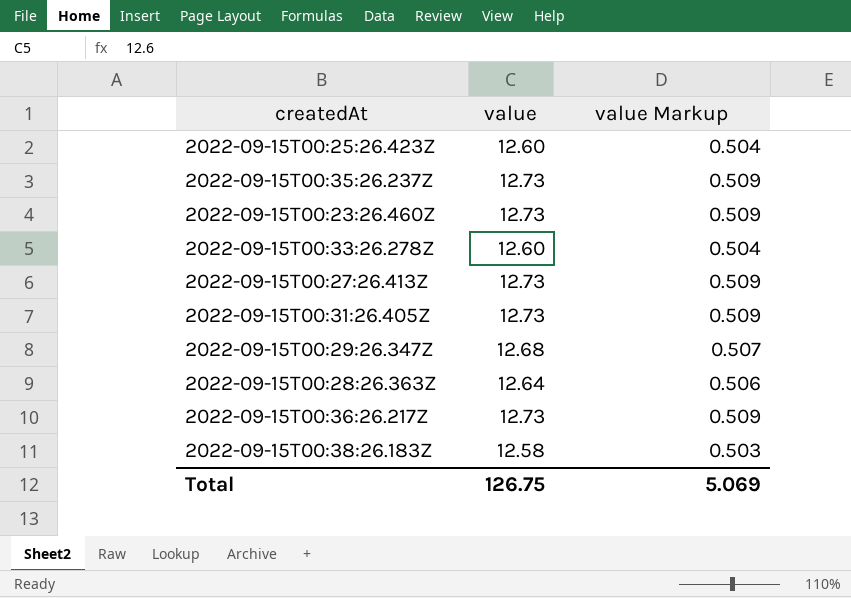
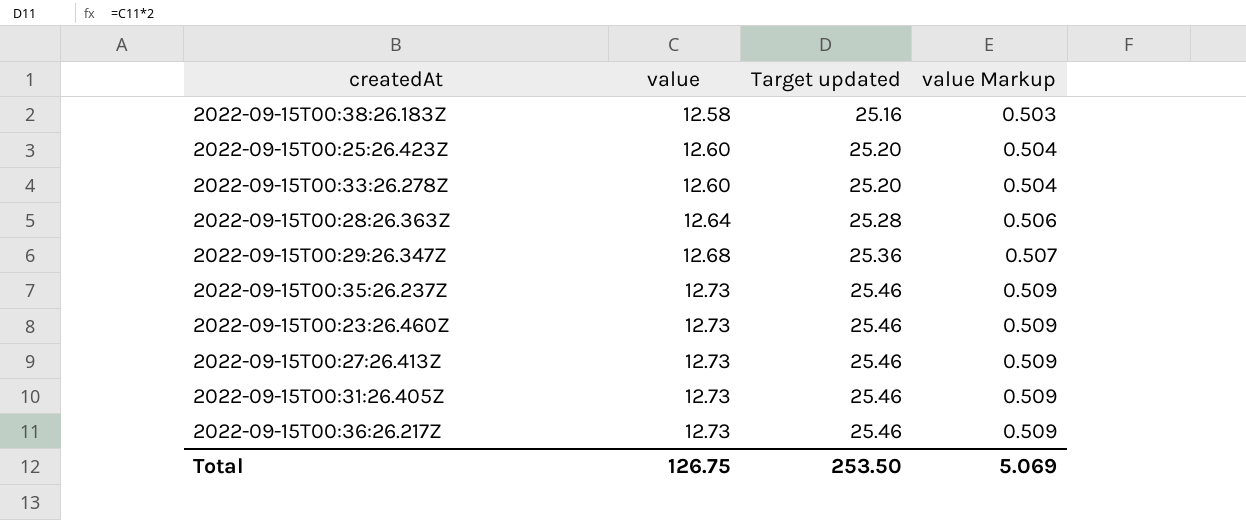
row order: none -> value ascending
column Target updated | formula: none -> [value] * 2

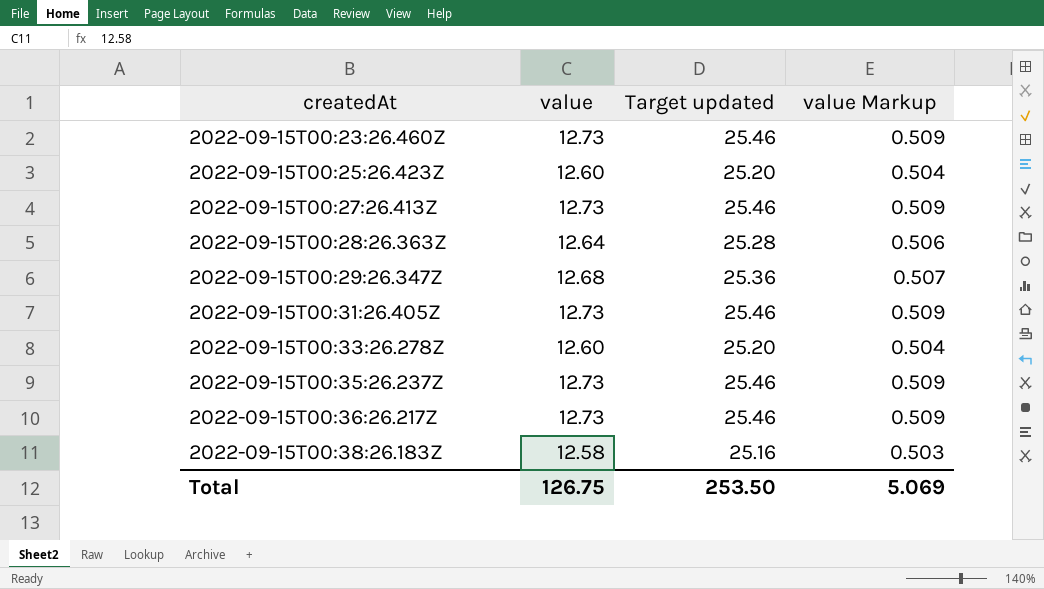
row order: value ascending -> createdAt ascending

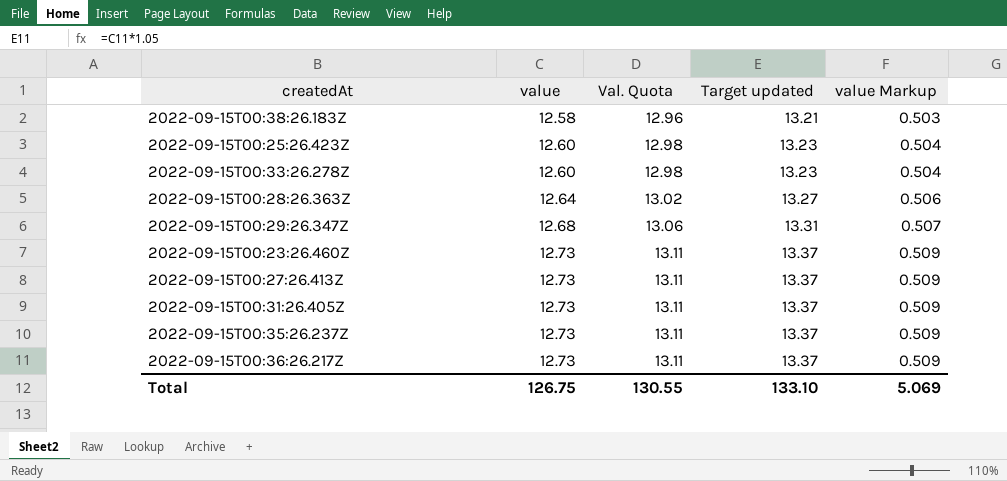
row order: createdAt ascending -> value ascending
column Val. Quota | formula: none -> [value] * 1.03
column Target updated | formula: [value] * 2 -> [value] * 1.05
Total | Target updated: 253.50 -> 133.10

